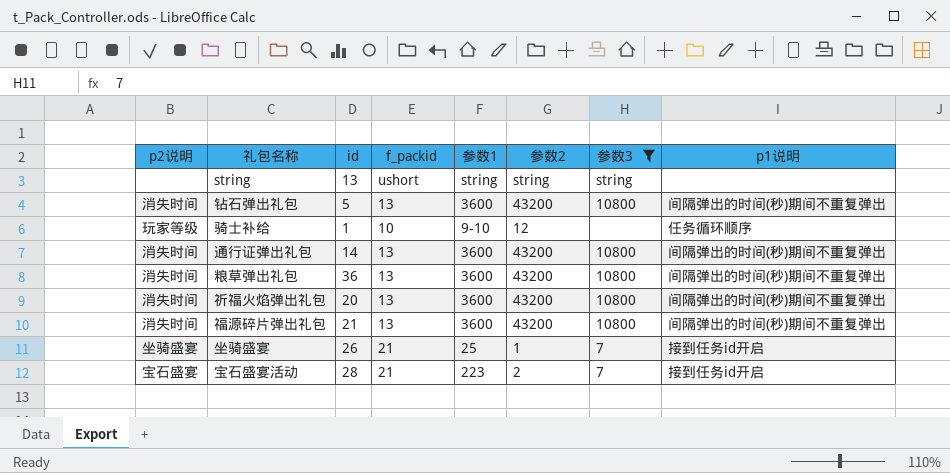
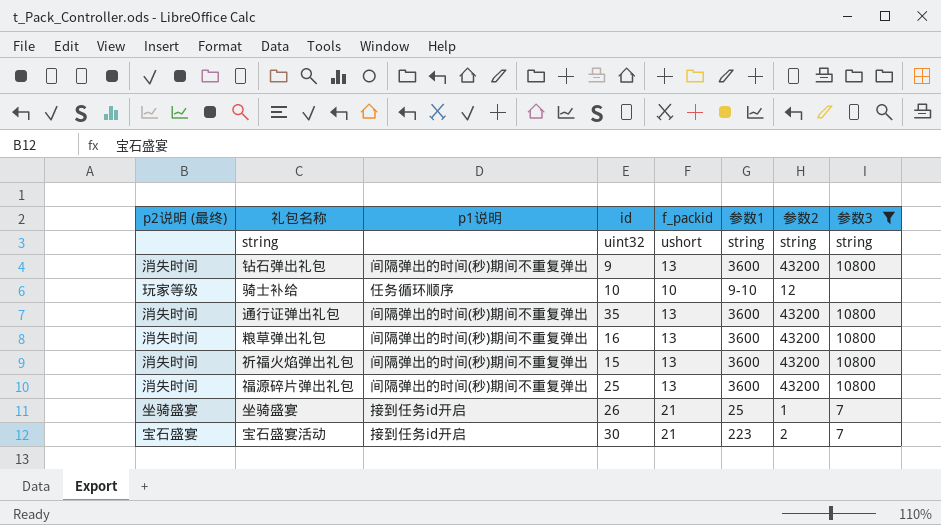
column name: p2说明 -> p2说明 (最终)
column p1说明 | position: 8 -> 3
string | id: 13 -> uint32
钻石弹出礼包 | id: 5 -> 9
骑士补给 | id: 1 -> 10
通行证弹出礼包 | id: 14 -> 35
粮草弹出礼包 | id: 36 -> 16
祈福火焰弹出礼包 | id: 20 -> 15
福源碎片弹出礼包 | id: 21 -> 25
宝石盛宴活动 | id: 28 -> 30

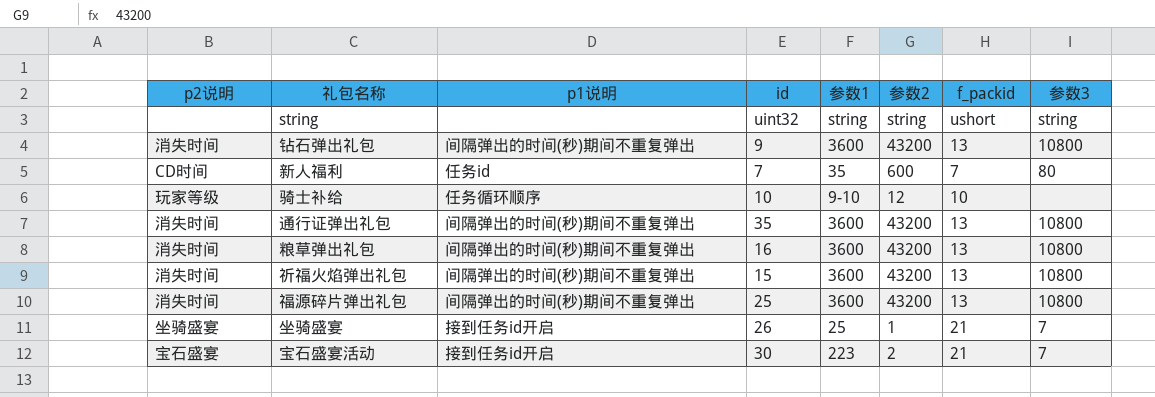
filter: 参数3 != 80 -> none
column name: p2说明 (最终) -> p2说明
column f_packid | position: 5 -> 7

